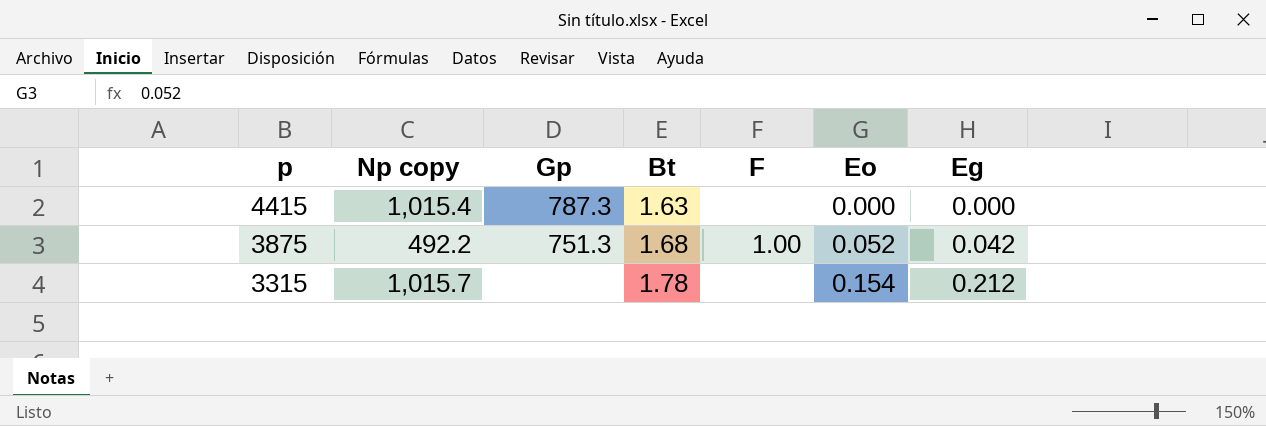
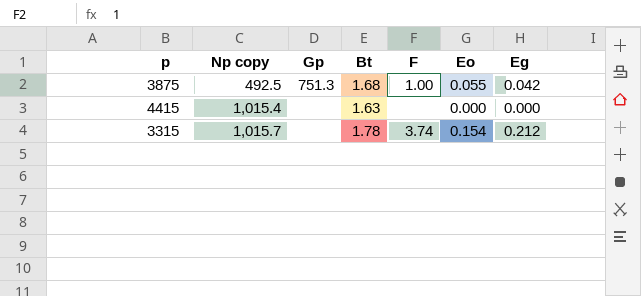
row order: p descending -> Np copy ascending
3875 | Np copy: 492.2 -> 492.5
3875 | Eo: 0.052 -> 0.055
4415 | Gp: 787.3 -> none
3315 | F: none -> 3.74

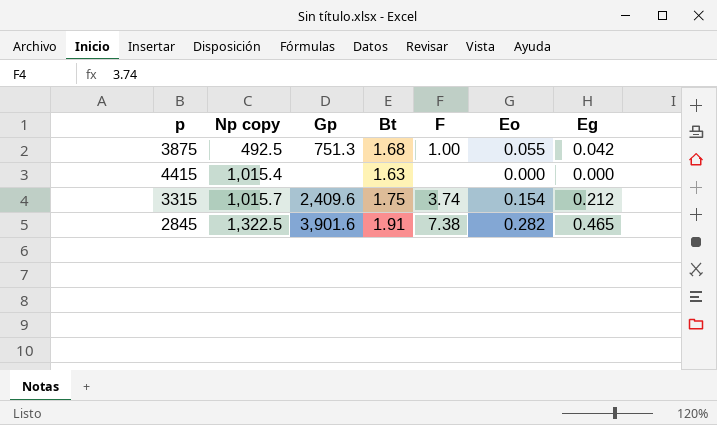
3315 | Gp: none -> 2,409.6
3315 | Bt: 1.78 -> 1.75
row 2845: none -> 1,322.5 | 3,901.6 | 1.91 | 7.38 | 0.282 | 0.465

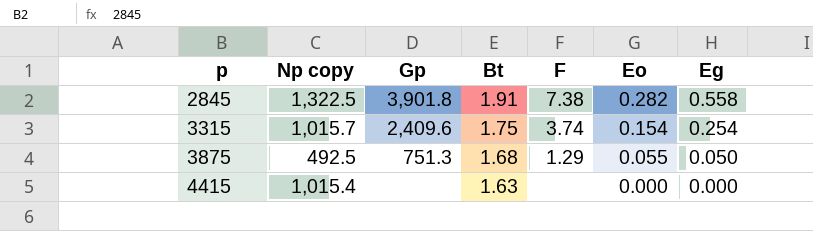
row order: Np copy ascending -> p ascending
2845 | Gp: 3,901.6 -> 3,901.8
2845 | Eg: 0.465 -> 0.558
3315 | Eg: 0.212 -> 0.254
3875 | F: 1.00 -> 1.29
3875 | Eg: 0.042 -> 0.050

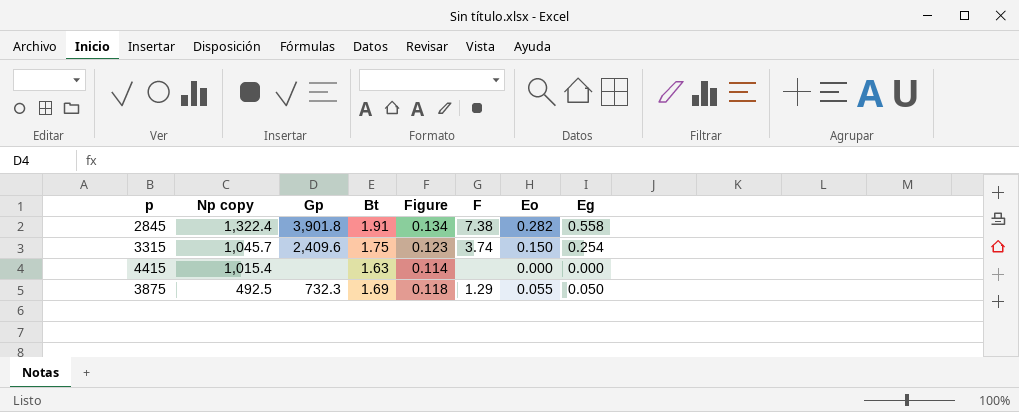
row order: p ascending -> Np copy descending
column Figure | formula: none -> [Bt] * 0.07
2845 | Np copy: 1,322.5 -> 1,322.4
3315 | Np copy: 1,015.7 -> 1,045.7
3315 | Eo: 0.154 -> 0.150
3875 | Gp: 751.3 -> 732.3
3875 | Bt: 1.68 -> 1.69

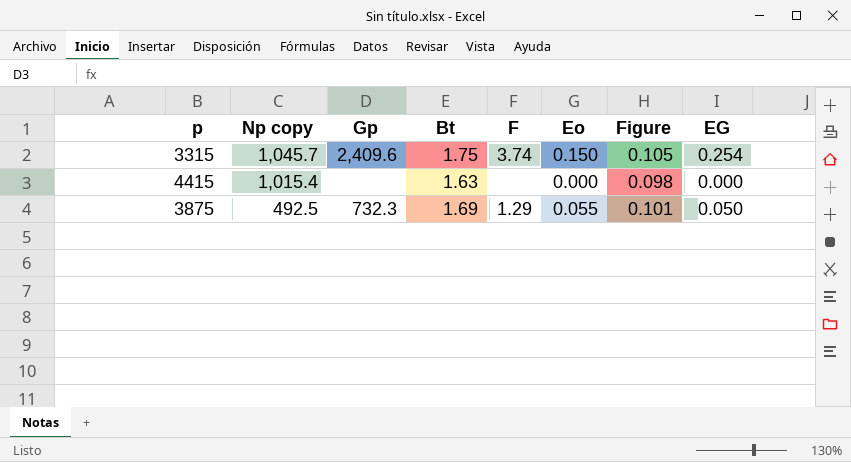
column Figure | formula: [Bt] * 0.07 -> [Bt] * 0.06
column Figure | position: 5 -> 7
column name: Eg -> EG
row 2845: 1,322.4 | 3,901.8 | 1.91 | 0.134 | 7.38 | 0.282 | 0.558 -> none

